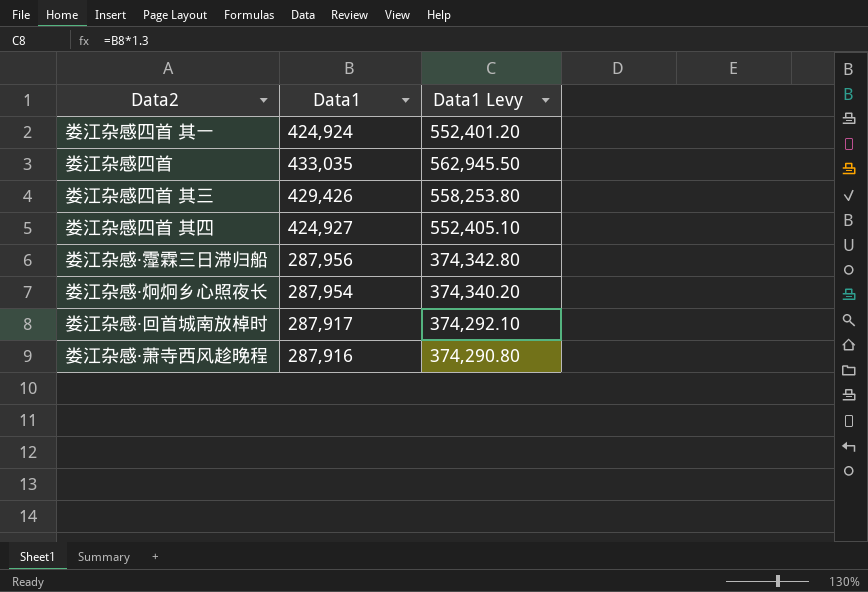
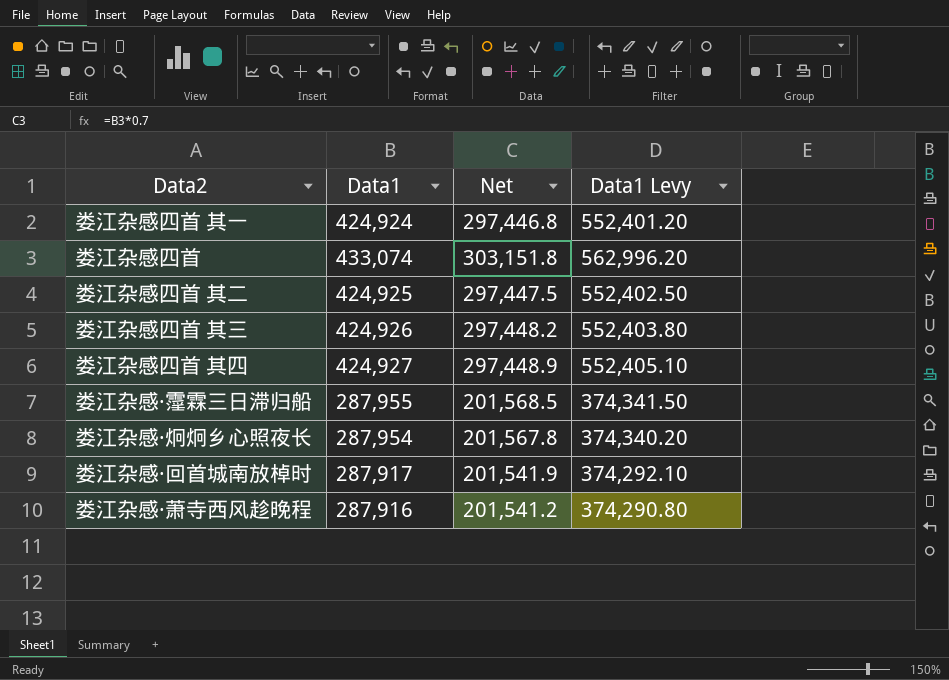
column Net | formula: none -> [Data1] * 0.7
娄江杂感四首 | Data1: 433,035 -> 433,074
娄江杂感四首 | Data1 Levy: 562,945.50 -> 562,996.20
row 娄江杂感四首 其二: none -> 424,925 | 297,447.5 | 552,402.50
娄江杂感四首 其三 | Data1: 429,426 -> 424,926
娄江杂感四首 其三 | Data1 Levy: 558,253.80 -> 552,403.80
娄江杂感·霪霖三日滞归船 | Data1: 287,956 -> 287,955
娄江杂感·霪霖三日滞归船 | Data1 Levy: 374,342.80 -> 374,341.50

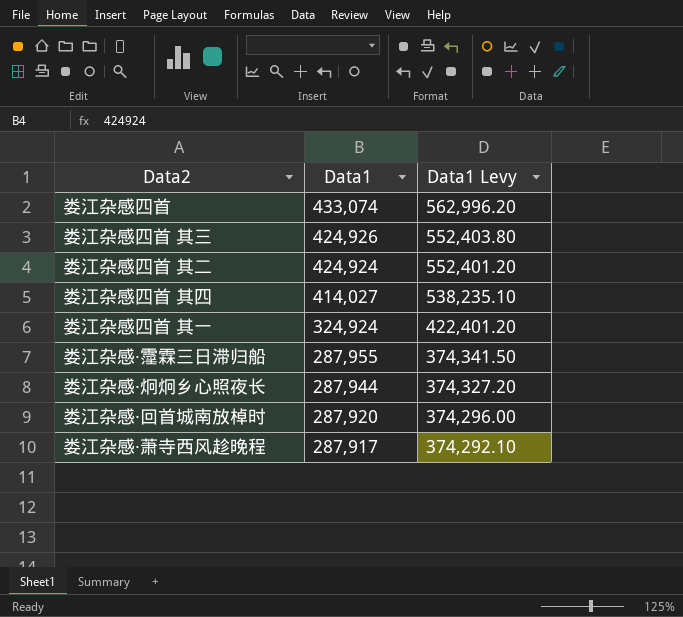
row order: none -> Data1 descending
column Net | formula: [Data1] * 0.7 -> none
娄江杂感四首 其二 | Data1: 424,925 -> 424,924
娄江杂感四首 其二 | Data1 Levy: 552,402.50 -> 552,401.20
娄江杂感四首 其四 | Data1: 424,927 -> 414,027
娄江杂感四首 其四 | Data1 Levy: 552,405.10 -> 538,235.10
娄江杂感四首 其一 | Data1: 424,924 -> 324,924
娄江杂感四首 其一 | Data1 Levy: 552,401.20 -> 422,401.20
娄江杂感·炯炯乡心照夜长 | Data1: 287,954 -> 287,944
娄江杂感·炯炯乡心照夜长 | Data1 Levy: 374,340.20 -> 374,327.20
娄江杂感·回首城南放棹时 | Data1: 287,917 -> 287,920
娄江杂感·回首城南放棹时 | Data1 Levy: 374,292.10 -> 374,296.00
娄江杂感·萧寺西风趁晚程 | Data1: 287,916 -> 287,917
娄江杂感·萧寺西风趁晚程 | Data1 Levy: 374,290.80 -> 374,292.10

